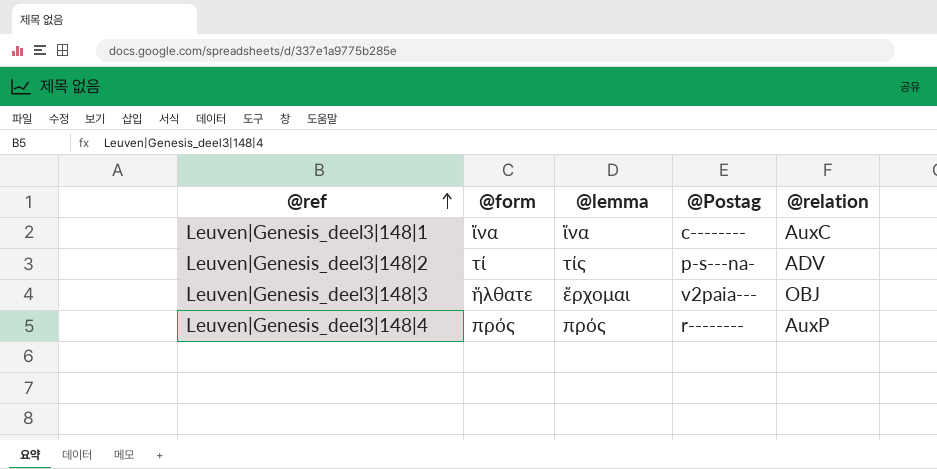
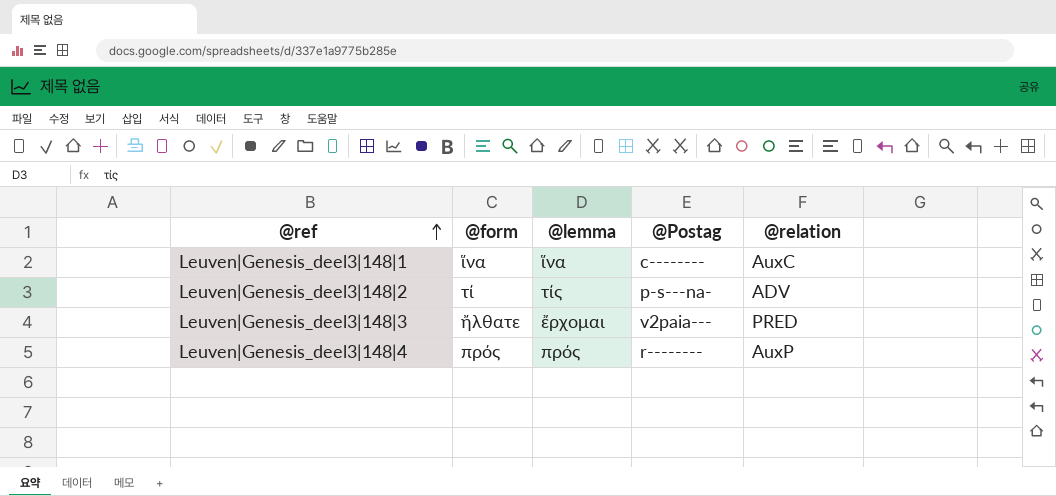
Leuven|Genesis_deel3|148|3 | @relation: OBJ -> PRED

